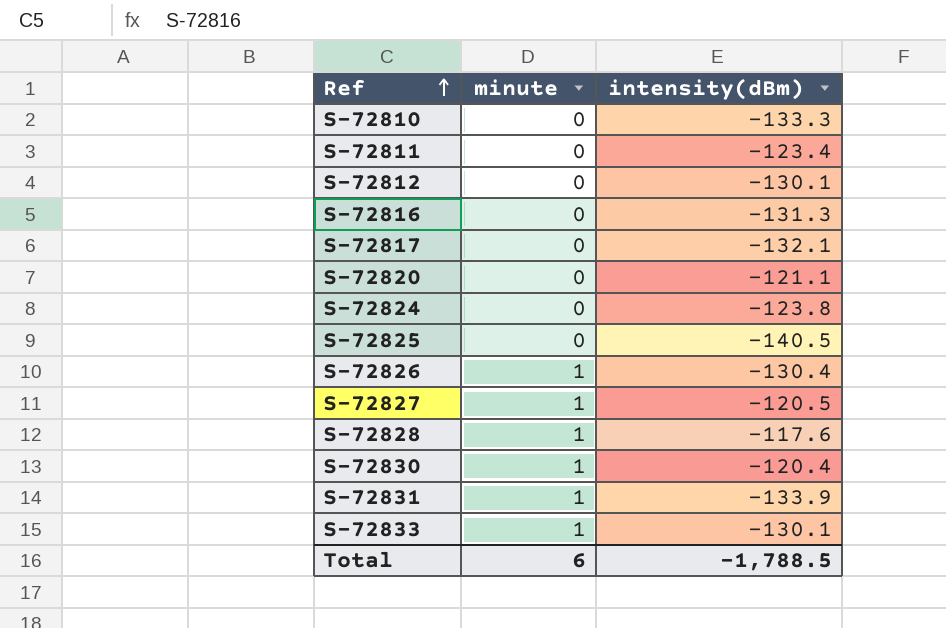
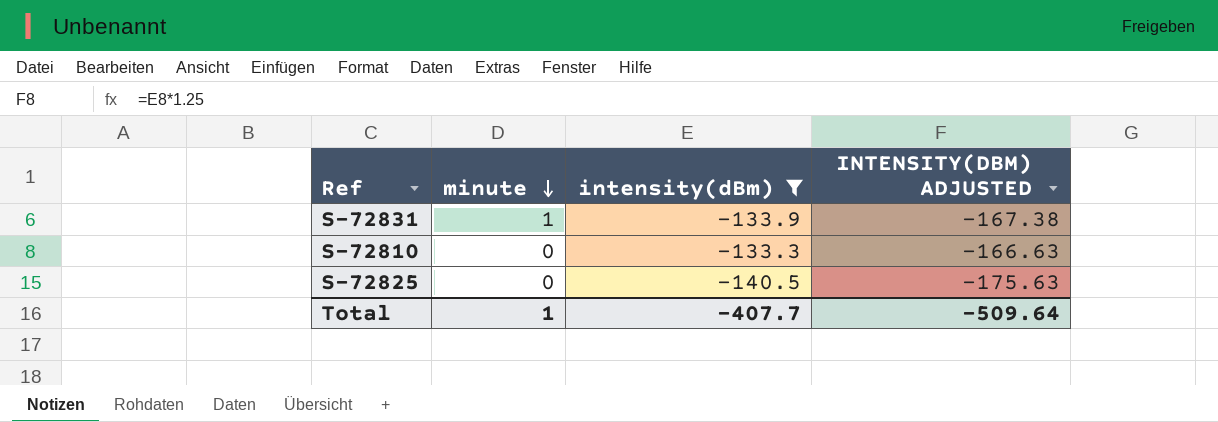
filter: none -> intensity(dBm) <= -133.3
row order: Ref ascending -> minute descending
column INTENSITY(DBM) ADJUSTED | formula: none -> [intensity(dBm)] * 1.25
Total | minute: 6 -> 1
Total | intensity(dBm): -1,788.5 -> -407.7

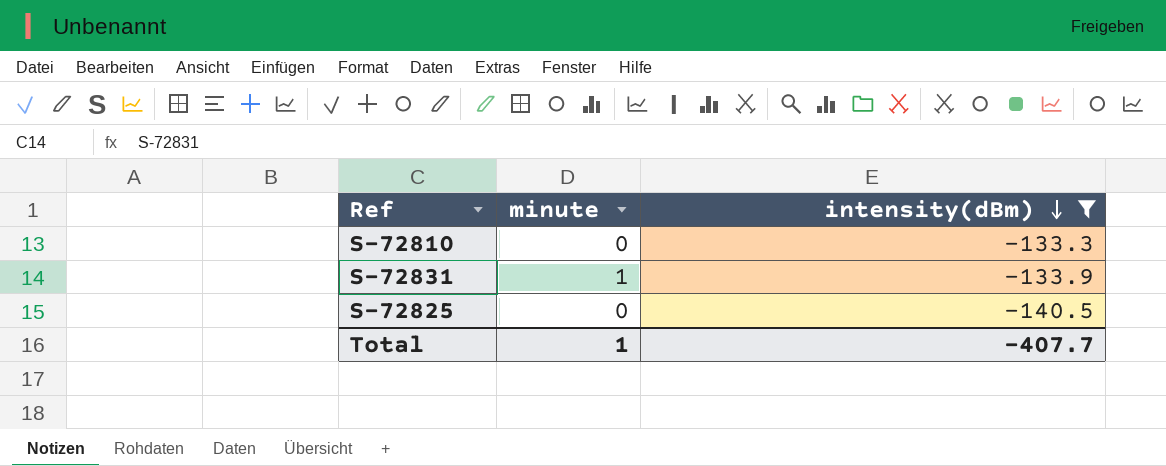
row order: minute descending -> intensity(dBm) descending
column INTENSITY(DBM) ADJUSTED | formula: [intensity(dBm)] * 1.25 -> none

